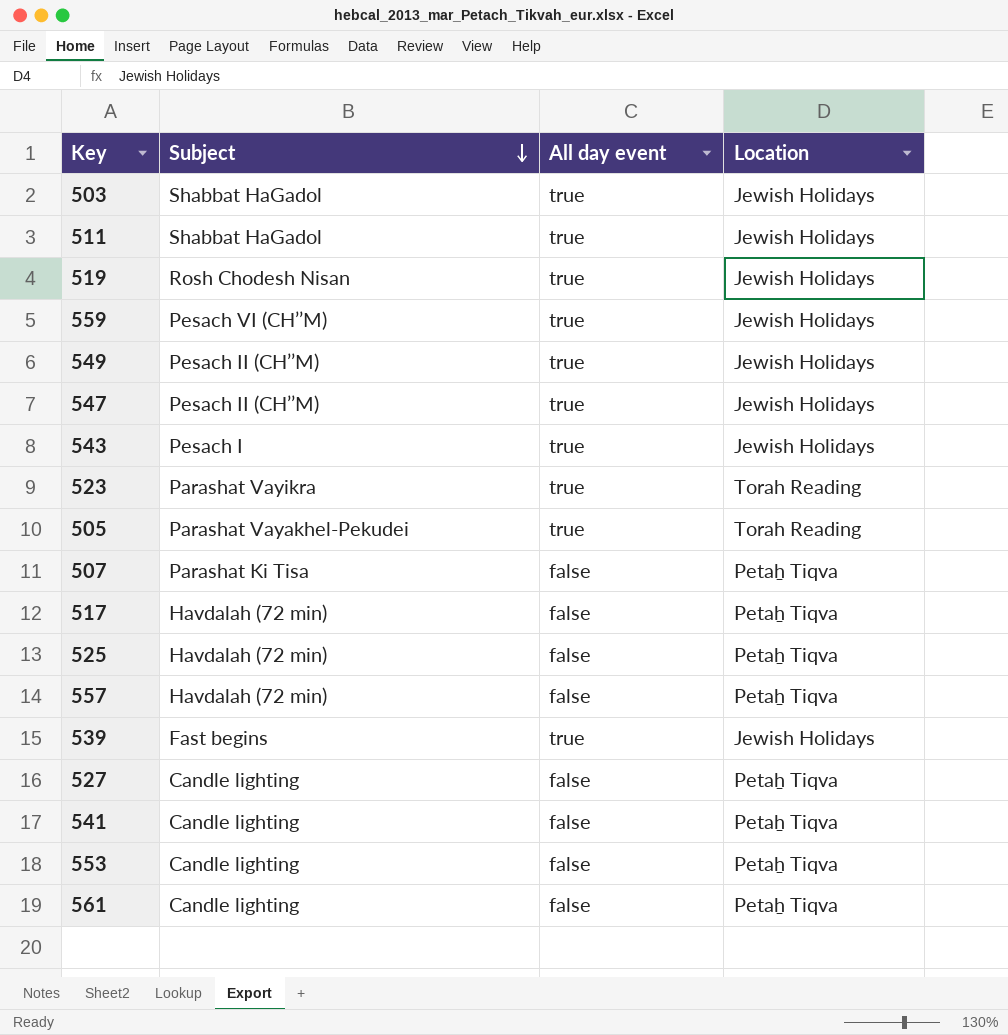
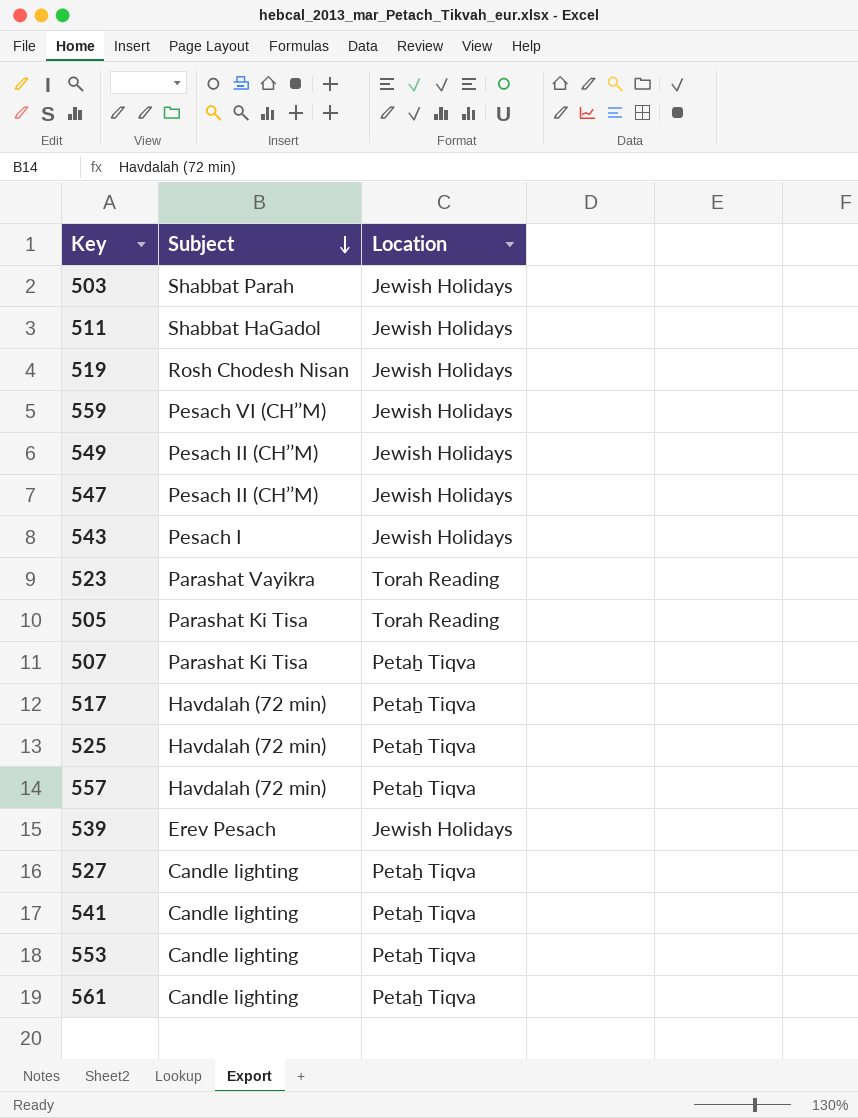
column All day event | position: 3 -> none
503 | Subject: Shabbat HaGadol -> Shabbat Parah
505 | Subject: Parashat Vayakhel-Pekudei -> Parashat Ki Tisa
539 | Subject: Fast begins -> Erev Pesach

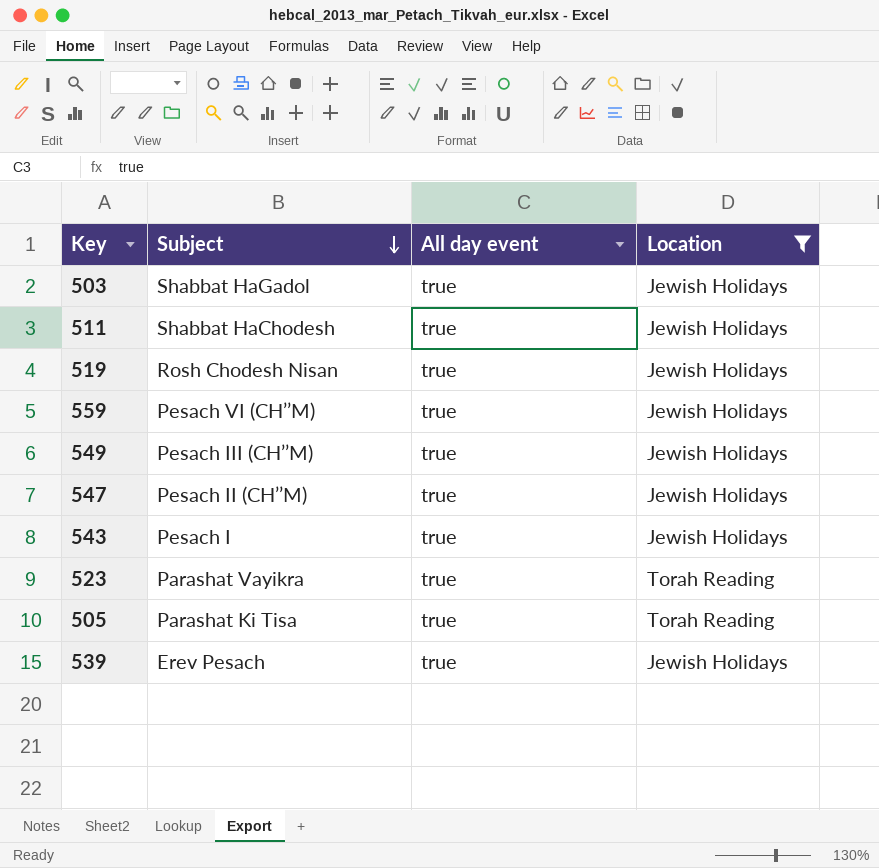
filter: none -> Location != Petaẖ Tiqva
column All day event | position: none -> 3
503 | Subject: Shabbat Parah -> Shabbat HaGadol
511 | Subject: Shabbat HaGadol -> Shabbat HaChodesh
549 | Subject: Pesach II (CH’’M) -> Pesach III (CH’’M)

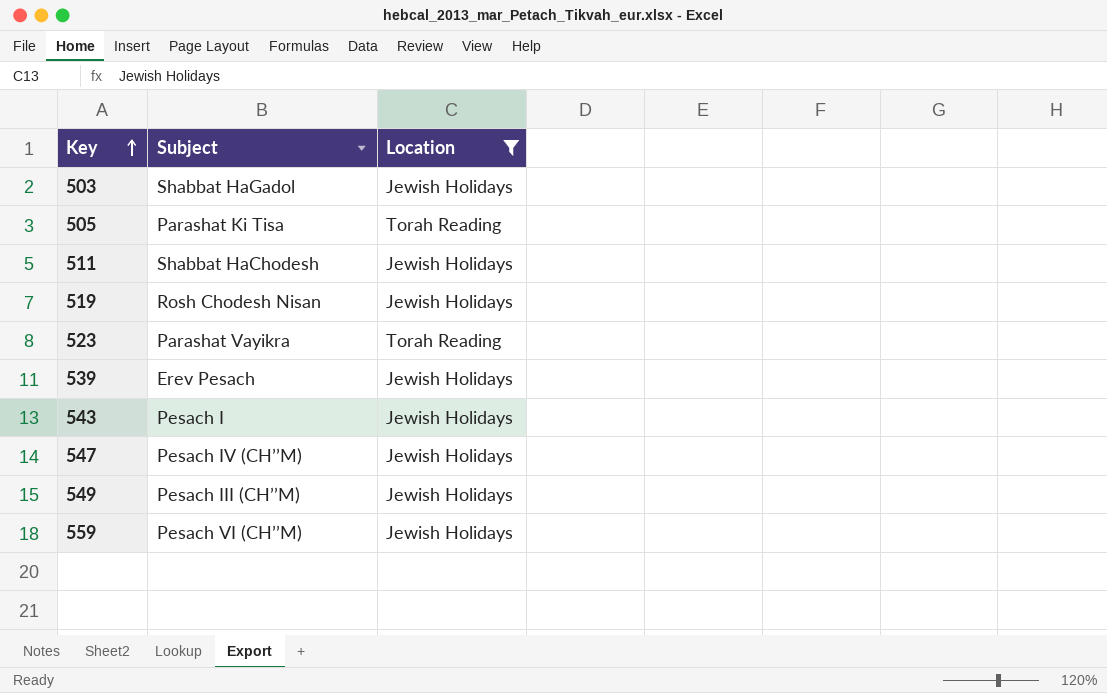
row order: Subject descending -> Key ascending
column All day event | position: 3 -> none
547 | Subject: Pesach II (CH’’M) -> Pesach IV (CH’’M)

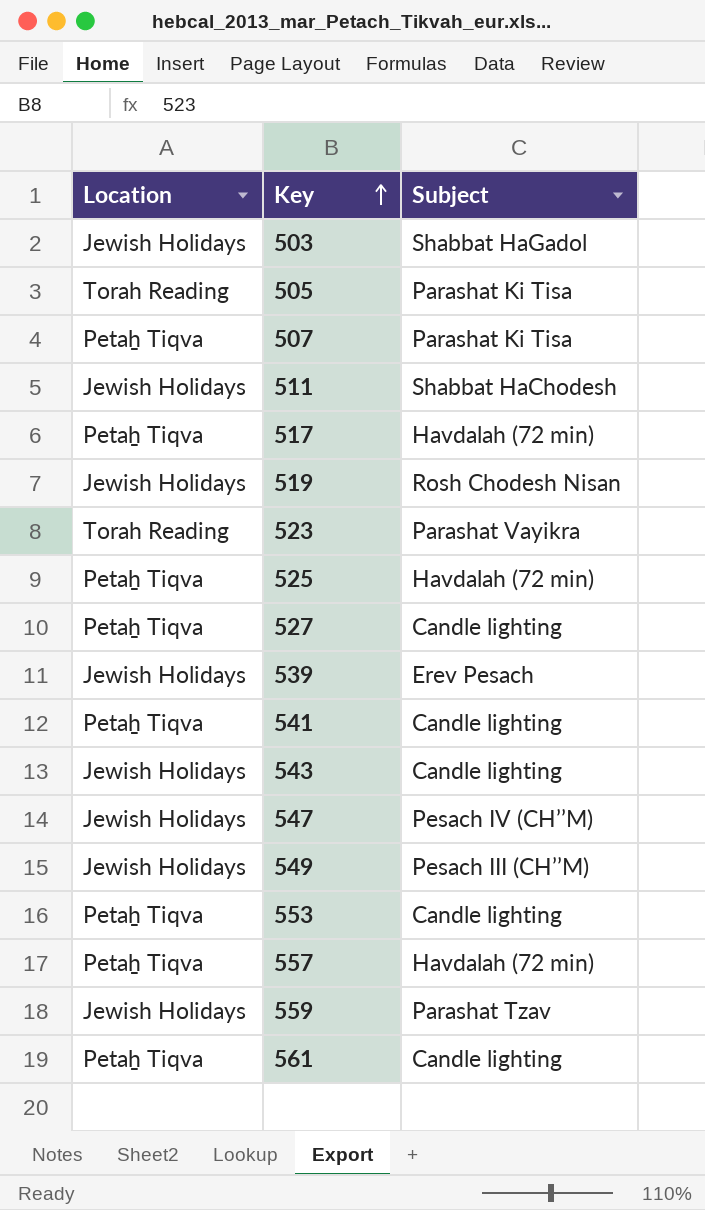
filter: Location != Petaẖ Tiqva -> none
column Location | position: 3 -> 1
543 | Subject: Pesach I -> Candle lighting
559 | Subject: Pesach VI (CH’’M) -> Parashat Tzav

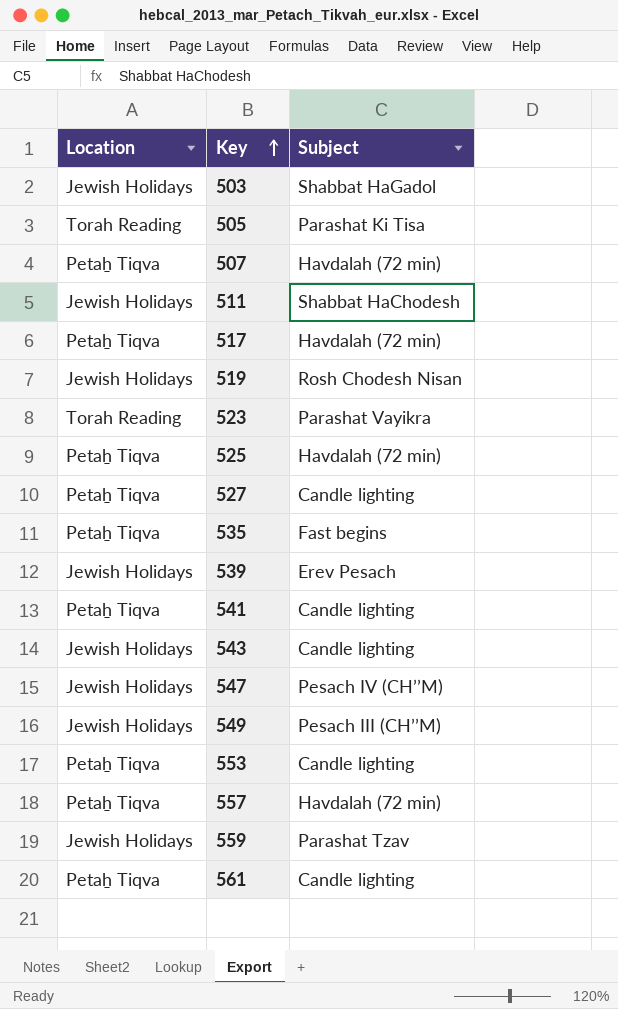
507 | Subject: Parashat Ki Tisa -> Havdalah (72 min)
row 535: none -> Petaẖ Tiqva | Fast begins

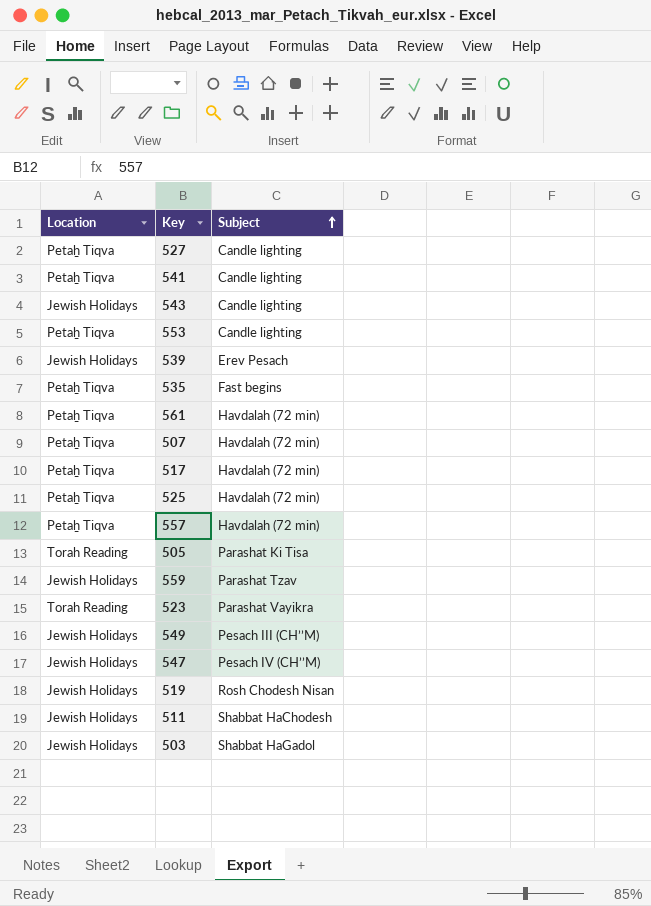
row order: Key ascending -> Subject ascending
561 | Subject: Candle lighting -> Havdalah (72 min)

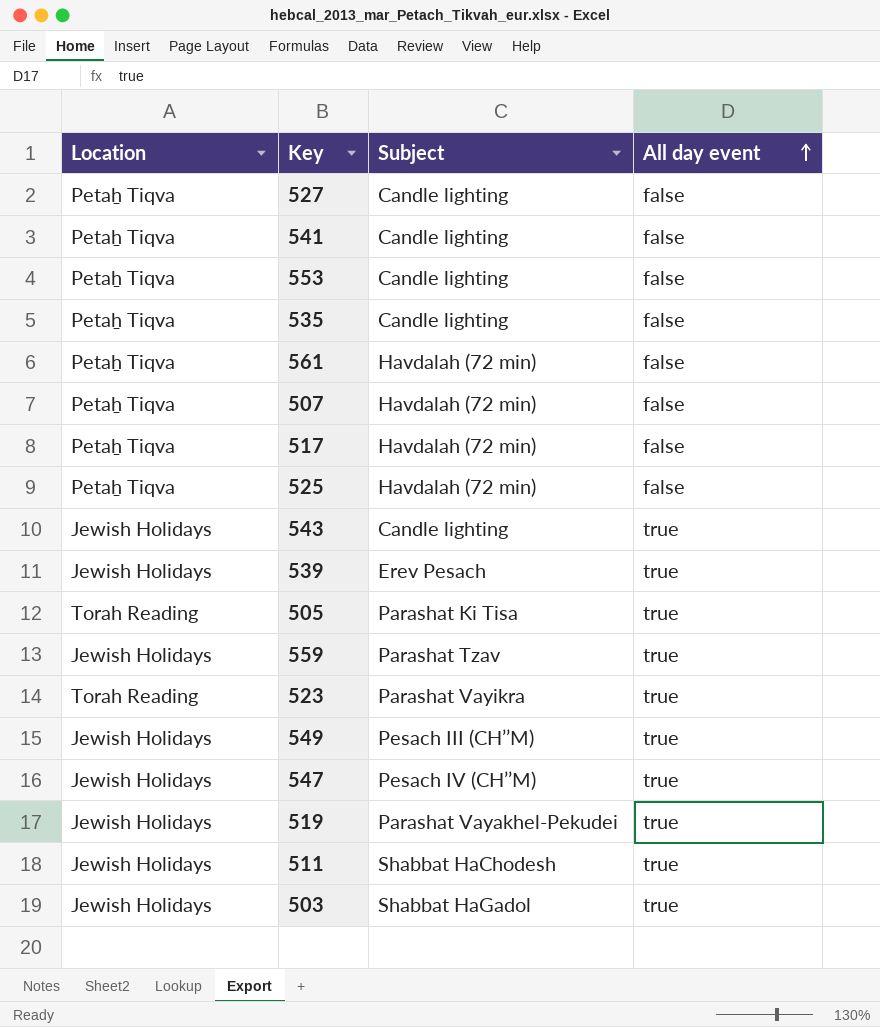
row order: Subject ascending -> All day event ascending
column All day event | position: none -> 4
row 557: Petaẖ Tiqva | Havdalah (72 min) -> none
535 | Subject: Fast begins -> Candle lighting
519 | Subject: Rosh Chodesh Nisan -> Parashat Vayakhel-Pekudei

